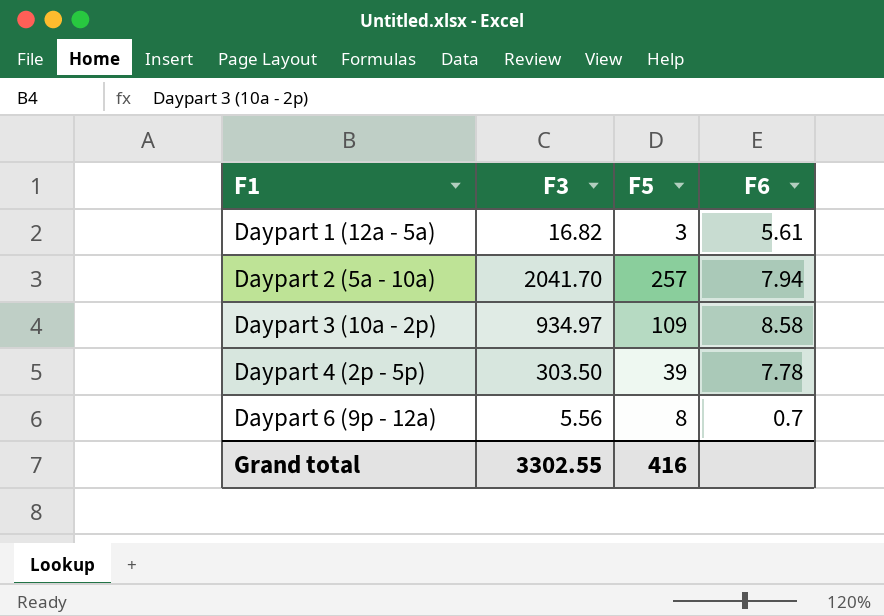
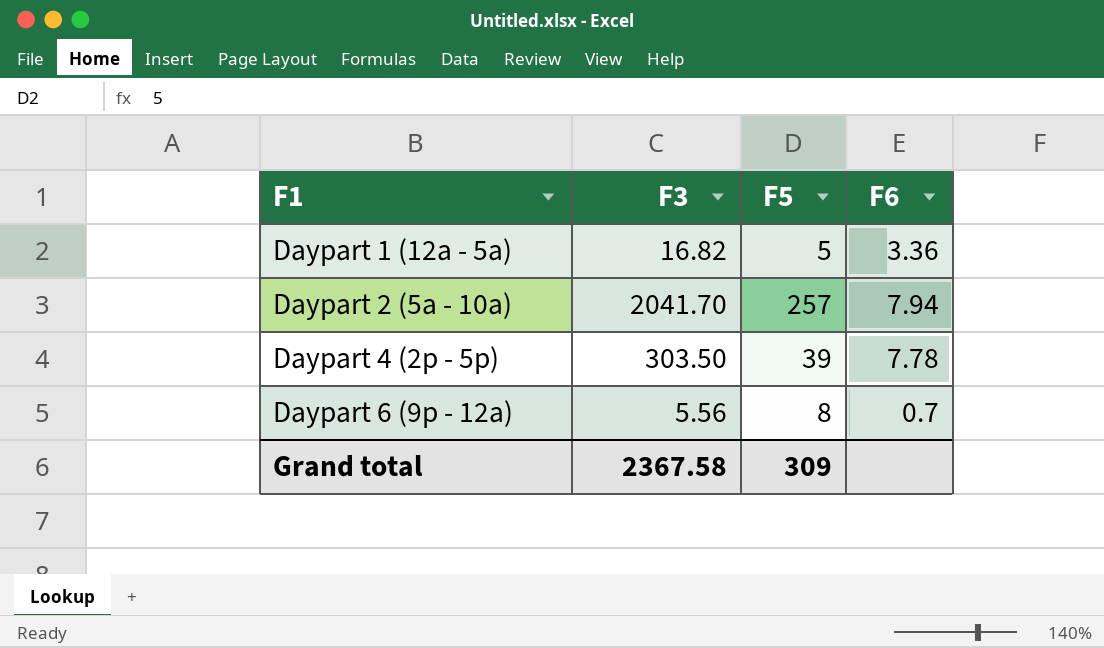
row Daypart 3 (10a - 2p): 934.97 | 109 | 8.58 -> none
Daypart 1 (12a - 5a) | F5: 3 -> 5
Daypart 1 (12a - 5a) | F6: 5.61 -> 3.36
Grand total | F3: 3302.55 -> 2367.58
Grand total | F5: 416 -> 309

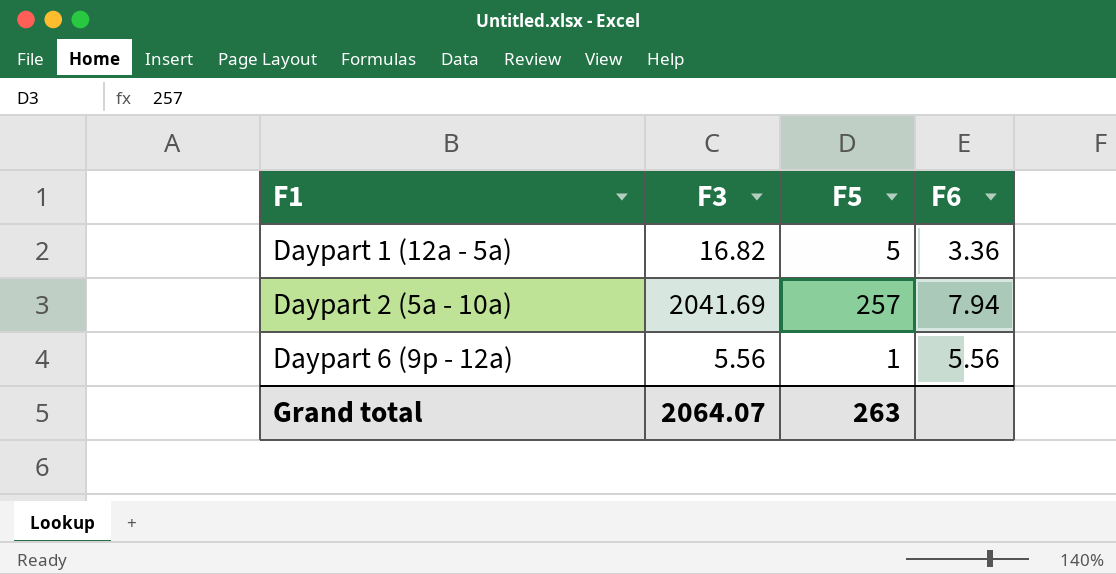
row Daypart 4 (2p - 5p): 303.50 | 39 | 7.78 -> none
Daypart 2 (5a - 10a) | F3: 2041.70 -> 2041.69
Daypart 6 (9p - 12a) | F5: 8 -> 1
Daypart 6 (9p - 12a) | F6: 0.7 -> 5.56
Grand total | F3: 2367.58 -> 2064.07
Grand total | F5: 309 -> 263

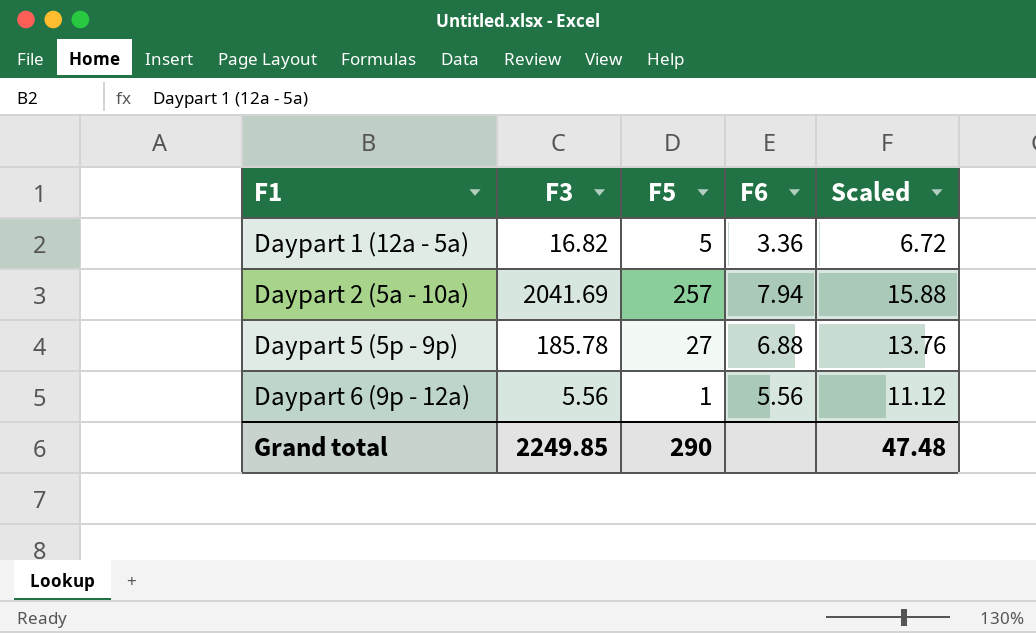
column Scaled | formula: none -> [F6] * 2
row Daypart 5 (5p - 9p): none -> 185.78 | 27 | 6.88 | 13.76
Grand total | F3: 2064.07 -> 2249.85
Grand total | F5: 263 -> 290

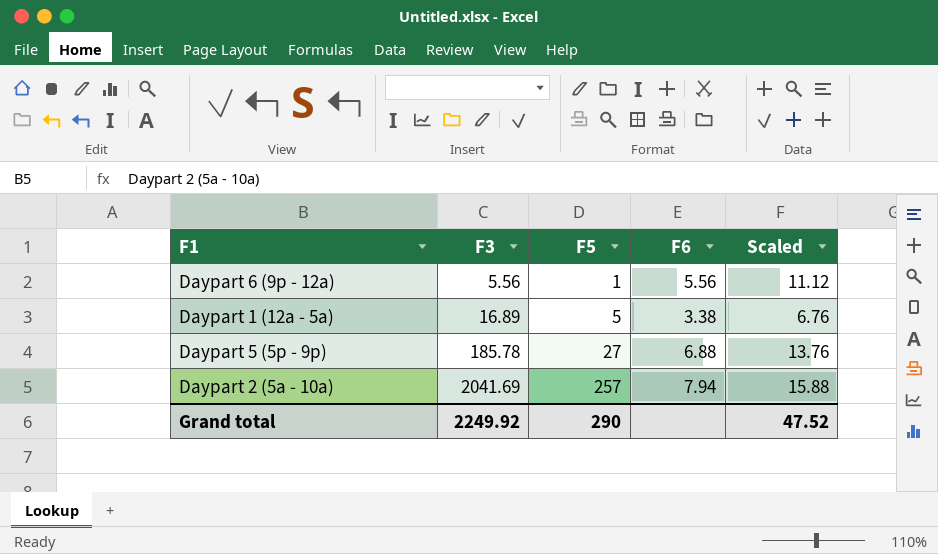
row order: F1 ascending -> F3 ascending
Daypart 1 (12a - 5a) | F3: 16.82 -> 16.89
Daypart 1 (12a - 5a) | F6: 3.36 -> 3.38
Daypart 1 (12a - 5a) | Scaled: 6.72 -> 6.76
Grand total | F3: 2249.85 -> 2249.92
Grand total | Scaled: 47.48 -> 47.52

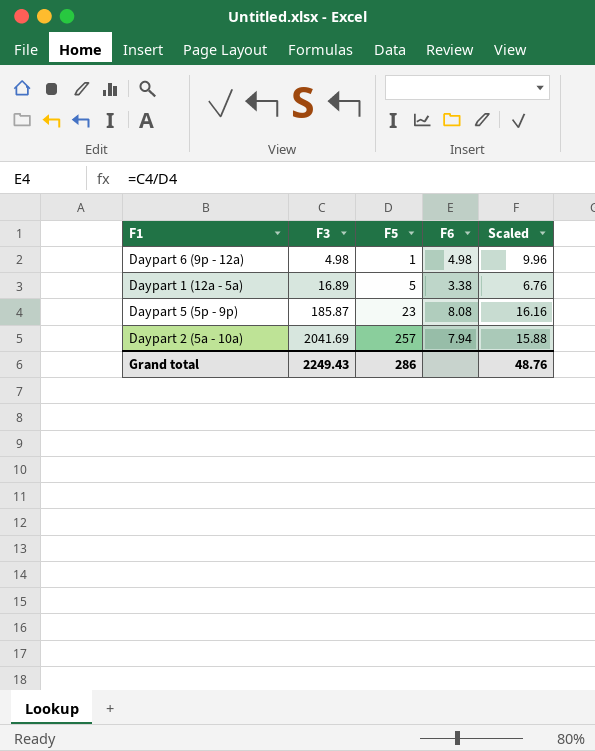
Daypart 6 (9p - 12a) | F3: 5.56 -> 4.98
Daypart 6 (9p - 12a) | F6: 5.56 -> 4.98
Daypart 6 (9p - 12a) | Scaled: 11.12 -> 9.96
Daypart 5 (5p - 9p) | F3: 185.78 -> 185.87
Daypart 5 (5p - 9p) | F5: 27 -> 23
Daypart 5 (5p - 9p) | F6: 6.88 -> 8.08
Daypart 5 (5p - 9p) | Scaled: 13.76 -> 16.16
Grand total | F3: 2249.92 -> 2249.43
Grand total | F5: 290 -> 286
Grand total | Scaled: 47.52 -> 48.76

